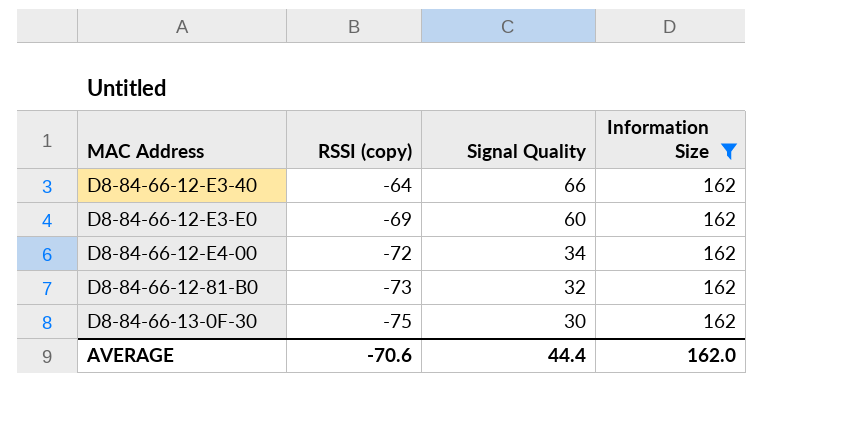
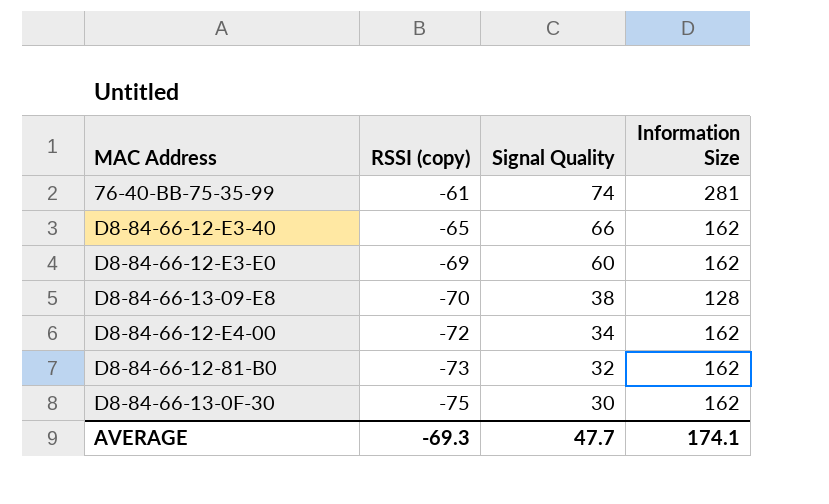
filter: Information Size = 162 -> none
D8-84-66-12-E3-40 | RSSI (copy): -64 -> -65
AVERAGE | RSSI (copy): -70.6 -> -69.3
AVERAGE | Signal Quality: 44.4 -> 47.7
AVERAGE | Information Size: 162.0 -> 174.1

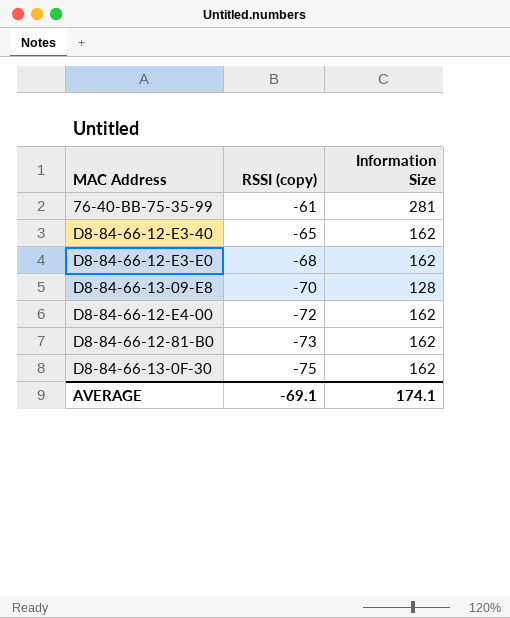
column Signal Quality | position: 3 -> none
D8-84-66-12-E3-E0 | RSSI (copy): -69 -> -68
AVERAGE | RSSI (copy): -69.3 -> -69.1

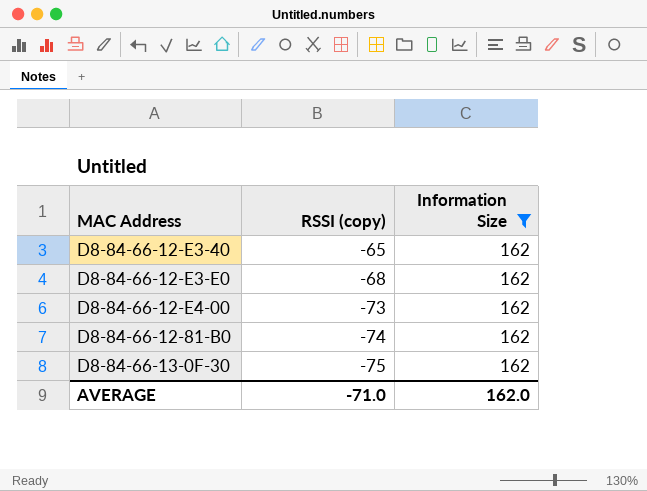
filter: none -> Information Size = 162
D8-84-66-12-E4-00 | RSSI (copy): -72 -> -73
D8-84-66-12-81-B0 | RSSI (copy): -73 -> -74
AVERAGE | RSSI (copy): -69.1 -> -71.0
AVERAGE | Information Size: 174.1 -> 162.0

